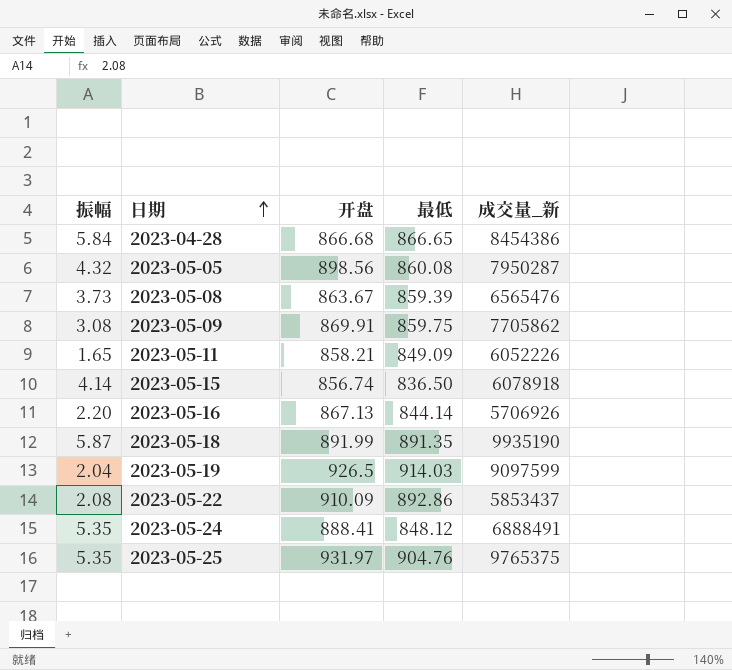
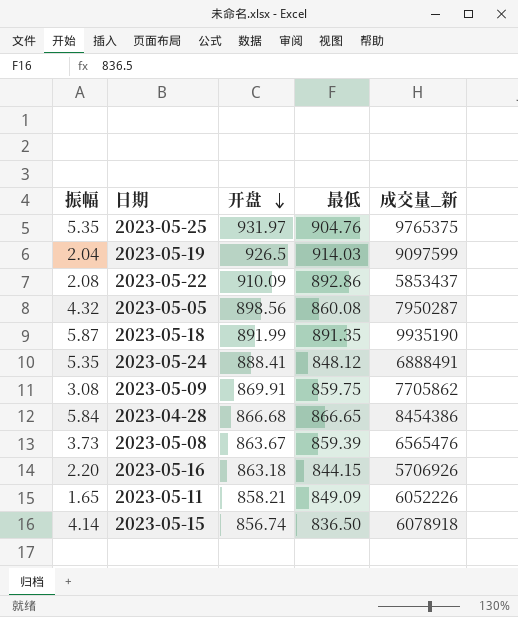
row order: 日期 ascending -> 开盘 descending
2023-05-16 | 开盘: 867.13 -> 863.18
2023-05-16 | 最低: 844.14 -> 844.15

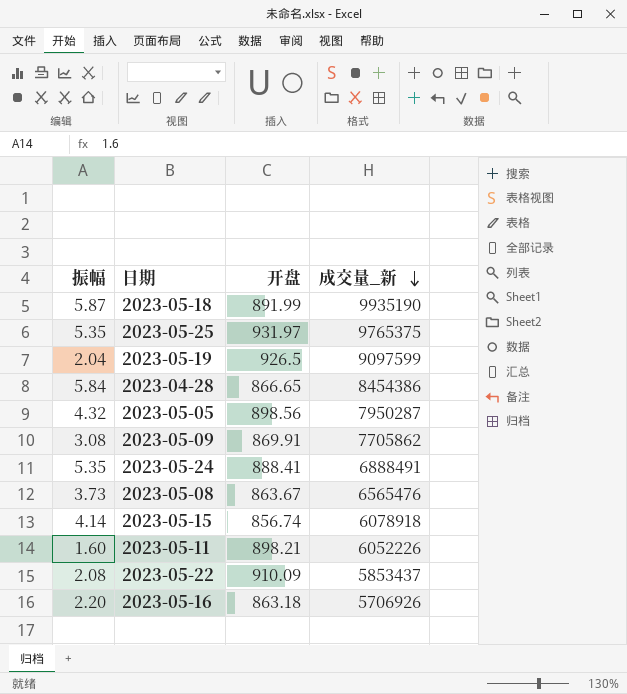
row order: 开盘 descending -> 成交量_新 descending
column 最低 | position: 4 -> none
2023-04-28 | 开盘: 866.68 -> 866.65
2023-05-11 | 振幅: 1.65 -> 1.60
2023-05-11 | 开盘: 858.21 -> 898.21

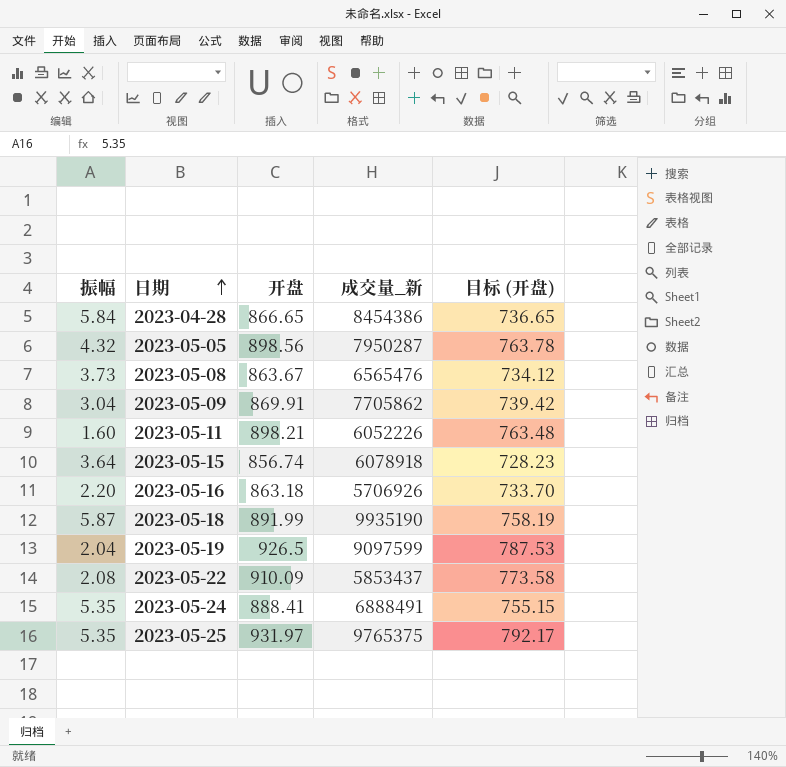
row order: 成交量_新 descending -> 日期 ascending
column 目标 (开盘) | formula: none -> [开盘] * 0.85
2023-05-09 | 振幅: 3.08 -> 3.04
2023-05-15 | 振幅: 4.14 -> 3.64

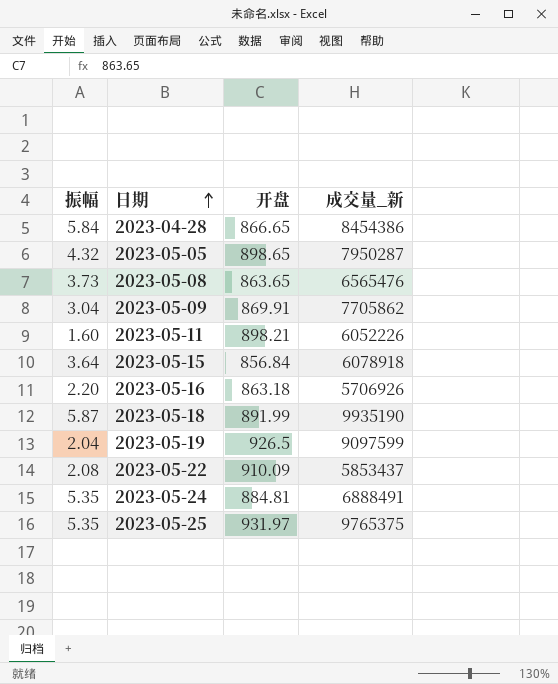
column 目标 (开盘) | formula: [开盘] * 0.85 -> none
2023-05-05 | 开盘: 898.56 -> 898.65
2023-05-08 | 开盘: 863.67 -> 863.65
2023-05-15 | 开盘: 856.74 -> 856.84
2023-05-24 | 开盘: 888.41 -> 884.81

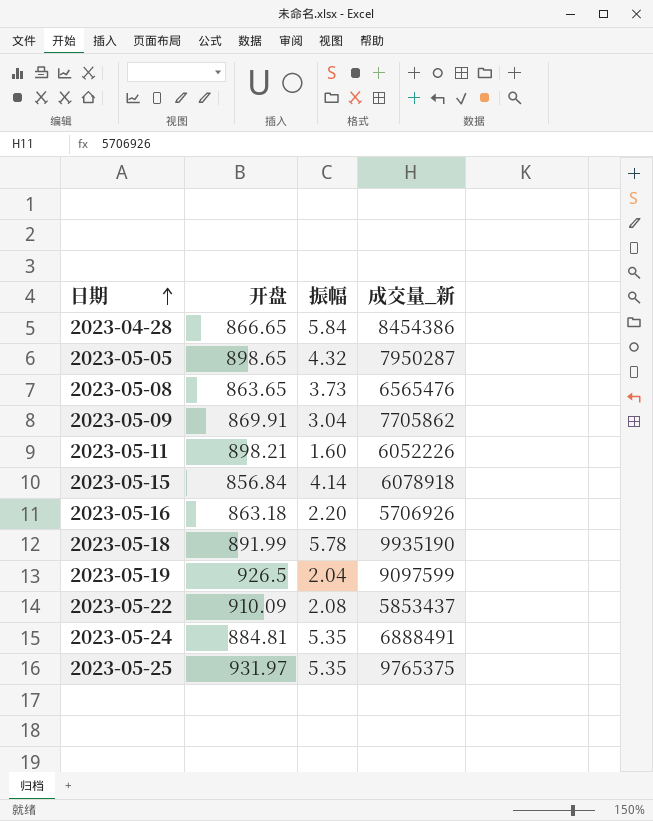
column 振幅 | position: 1 -> 3
2023-05-15 | 振幅: 3.64 -> 4.14
2023-05-18 | 振幅: 5.87 -> 5.78

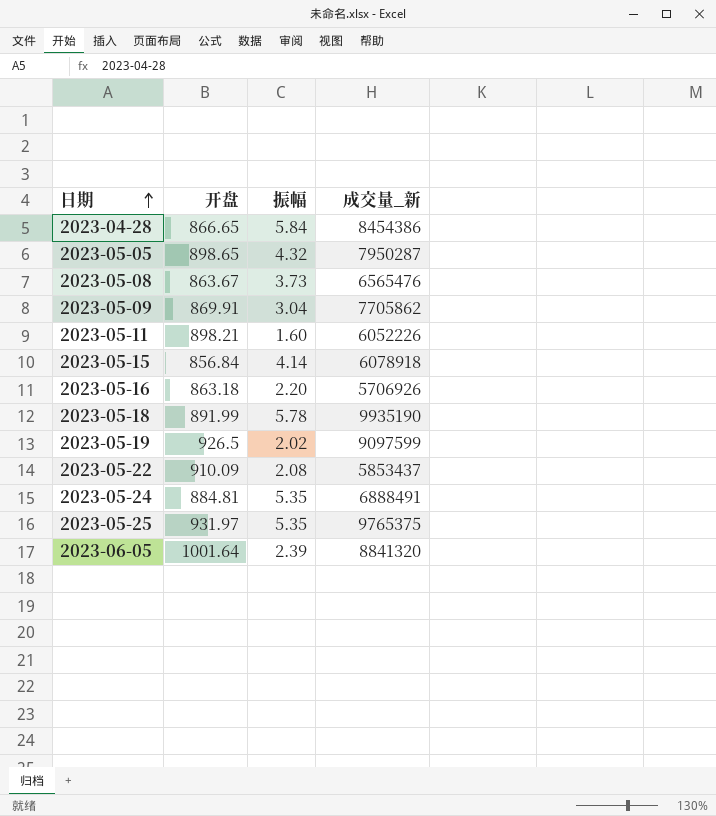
2023-05-08 | 开盘: 863.65 -> 863.67
2023-05-19 | 振幅: 2.04 -> 2.02
row 2023-06-05: none -> 1001.64 | 2.39 | 8841320

